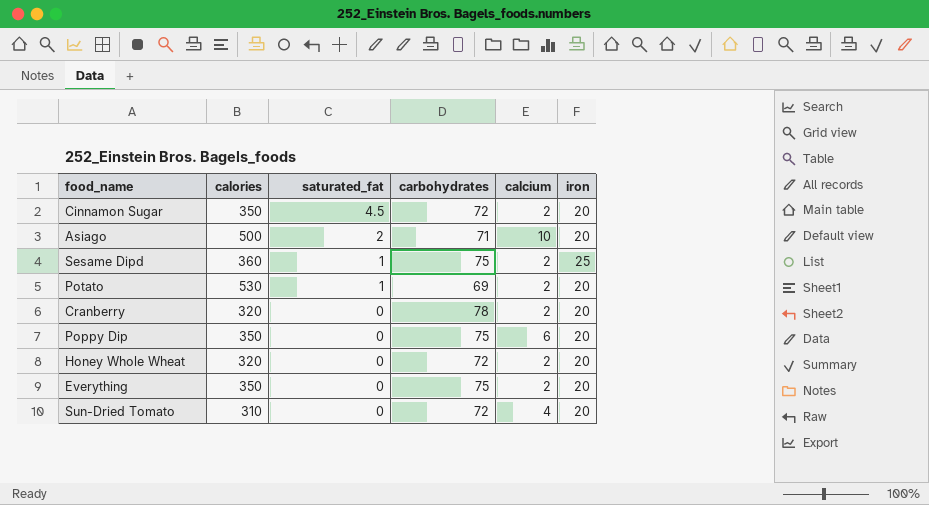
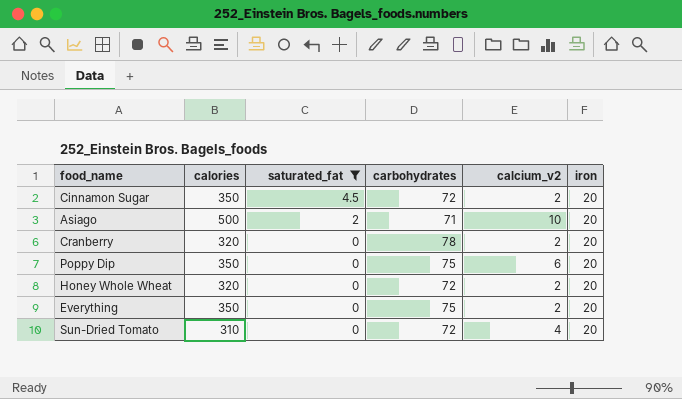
filter: none -> saturated_fat != 1
column name: calcium -> calcium_v2

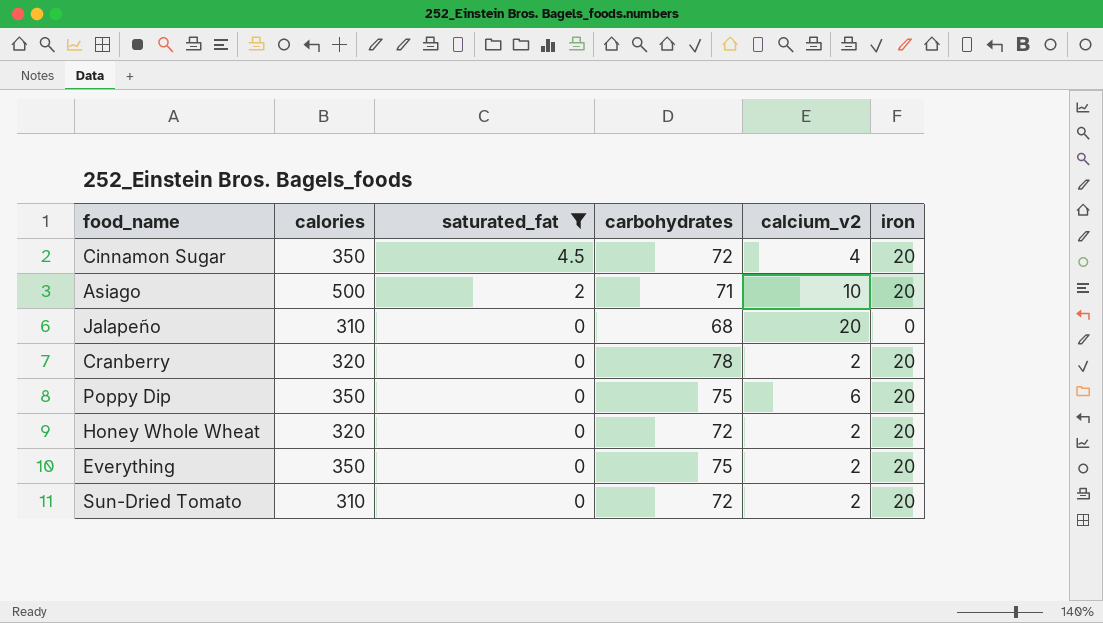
Cinnamon Sugar | calcium_v2: 2 -> 4
row Jalapeño: none -> 310 | 0 | 68 | 20 | 0
Sun-Dried Tomato | calcium_v2: 4 -> 2

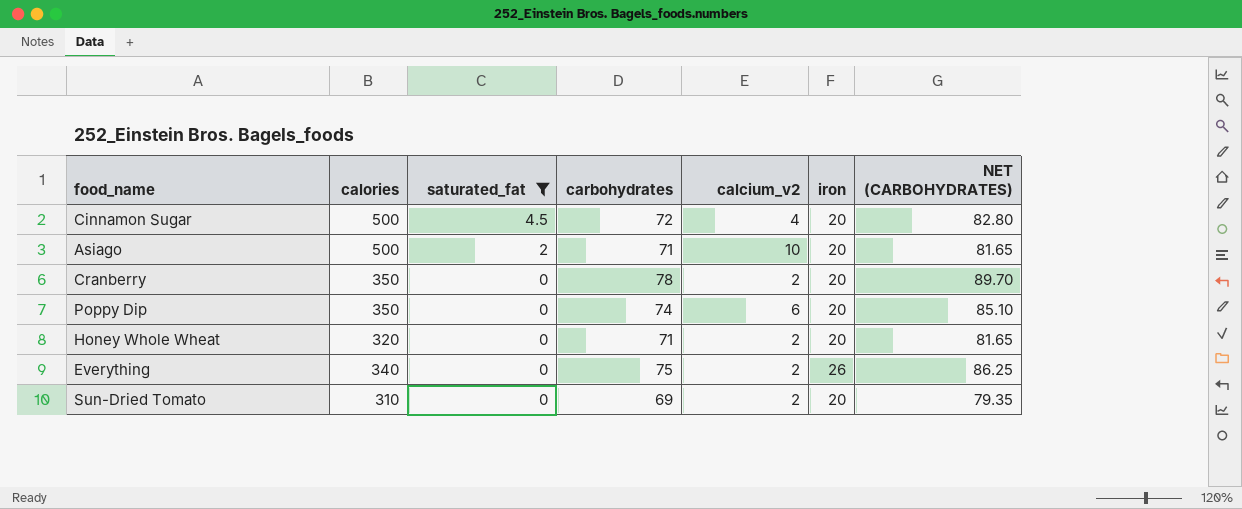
column NET (CARBOHYDRATES) | formula: none -> [carbohydrates] * 1.15
row Jalapeño: 310 | 0 | 68 | 20 | 0 -> none
Cinnamon Sugar | calories: 350 -> 500
Cranberry | calories: 320 -> 350
Poppy Dip | carbohydrates: 75 -> 74
Honey Whole Wheat | carbohydrates: 72 -> 71
Everything | calories: 350 -> 340
Everything | iron: 20 -> 26
Sun-Dried Tomato | carbohydrates: 72 -> 69

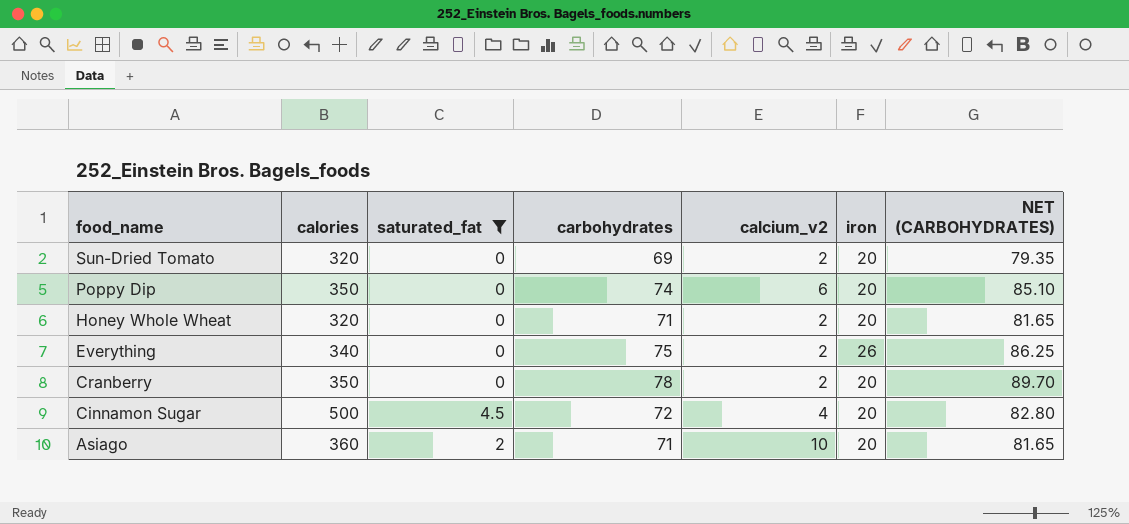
row order: saturated_fat descending -> food_name descending
Sun-Dried Tomato | calories: 310 -> 320
Asiago | calories: 500 -> 360

